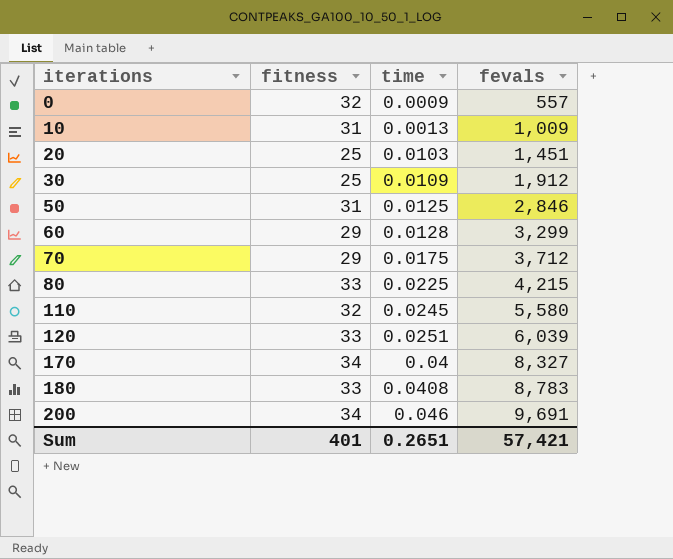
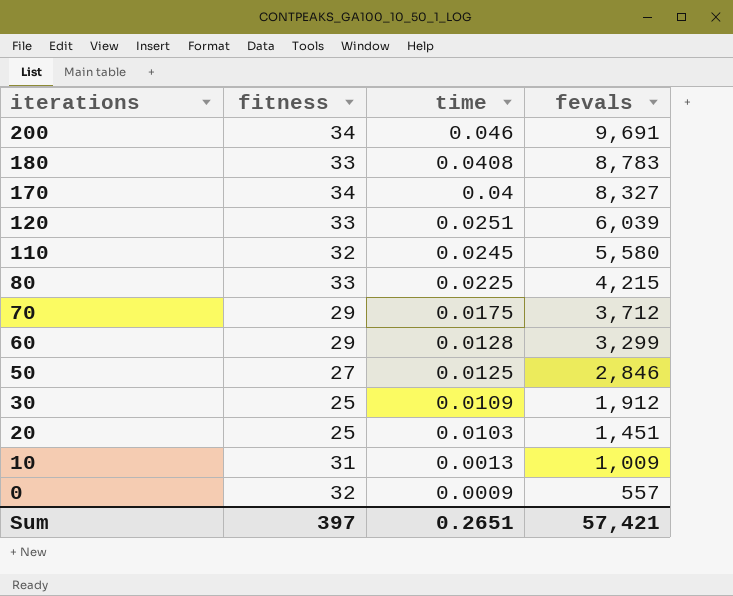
row order: iterations ascending -> iterations descending
50 | fitness: 31 -> 27
Sum | fitness: 401 -> 397

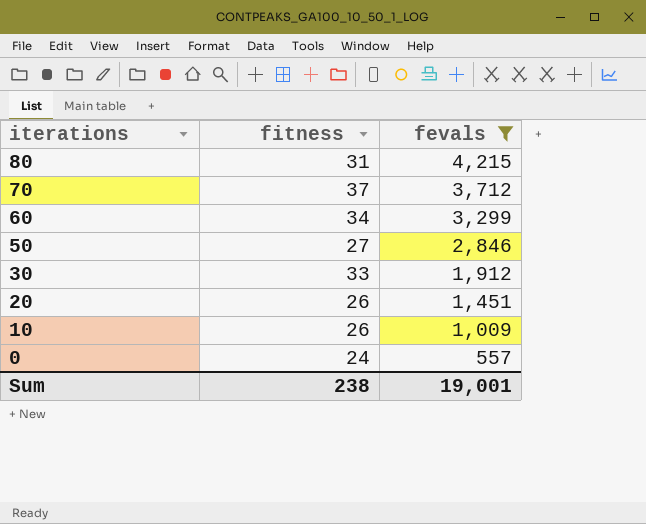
filter: none -> fevals <= 4,215
column time | position: 3 -> none
80 | fitness: 33 -> 31
70 | fitness: 29 -> 37
60 | fitness: 29 -> 34
30 | fitness: 25 -> 33
20 | fitness: 25 -> 26
10 | fitness: 31 -> 26
0 | fitness: 32 -> 24
Sum | fitness: 397 -> 238
Sum | fevals: 57,421 -> 19,001

